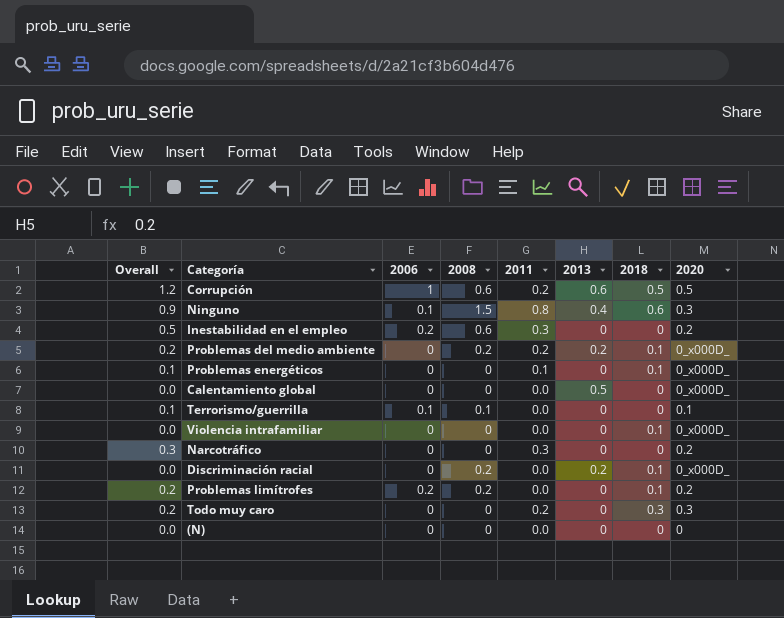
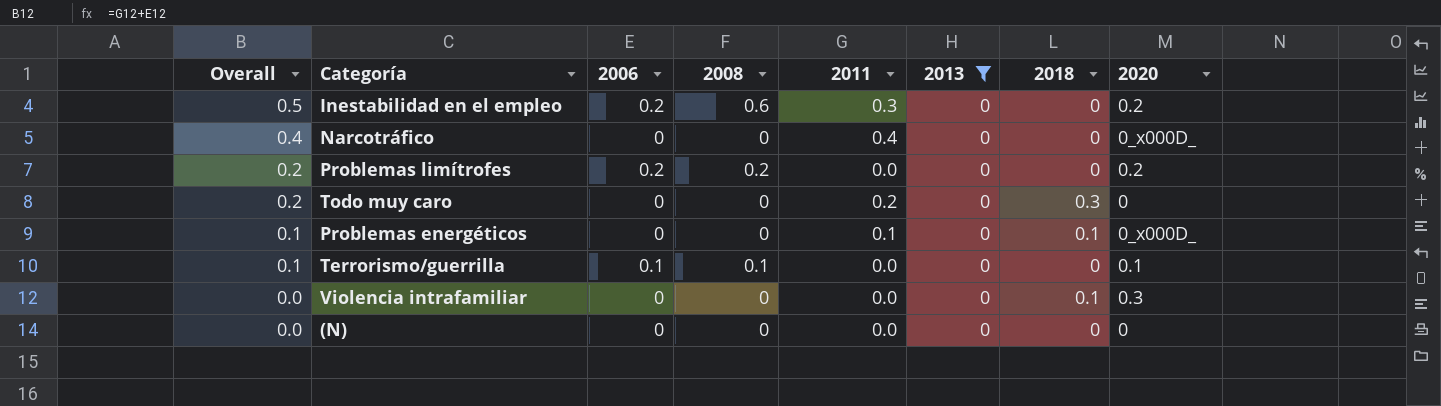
filter: none -> 2013 = 0
row order: none -> Overall descending
Narcotráfico | Overall: 0.3 -> 0.4
Narcotráfico | 2011: 0.3 -> 0.4
Narcotráfico | 2020: 0.2 -> 0_x000D_
Problemas limítrofes | 2018: 0.1 -> 0
Todo muy caro | 2020: 0.3 -> 0
Violencia intrafamiliar | 2020: 0_x000D_ -> 0.3

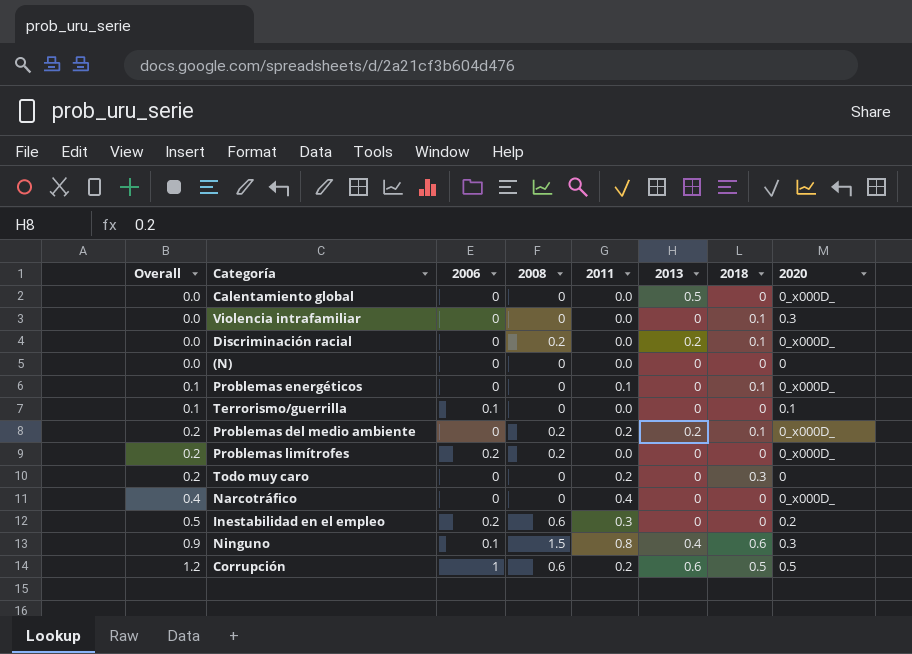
filter: 2013 = 0 -> none
row order: Overall descending -> Overall ascending
Terrorismo/guerrilla | 2008: 0.1 -> 0
Problemas limítrofes | 2020: 0.2 -> 0_x000D_

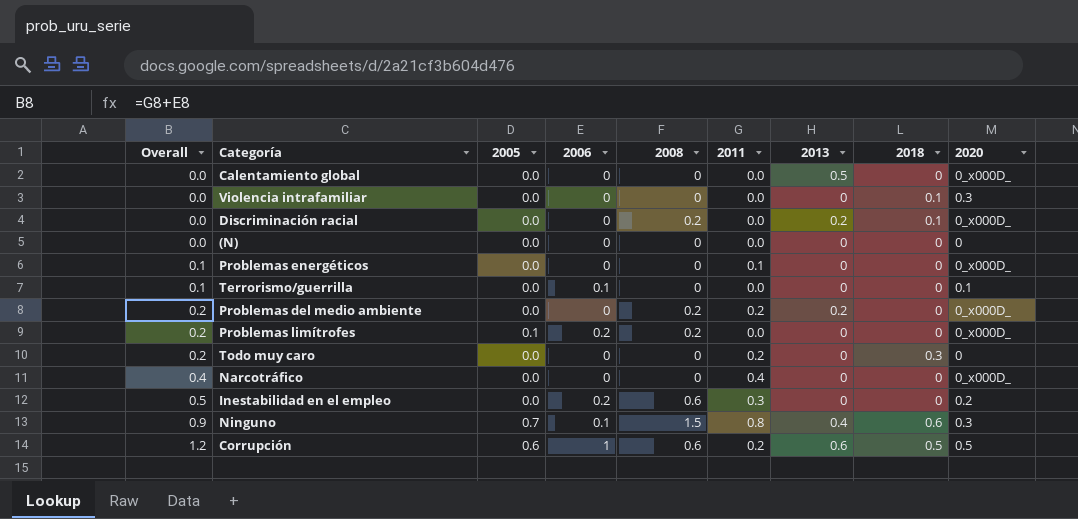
column 2005 | position: none -> 3
Problemas energéticos | 2018: 0.1 -> 0
Problemas del medio ambiente | 2018: 0.1 -> 0

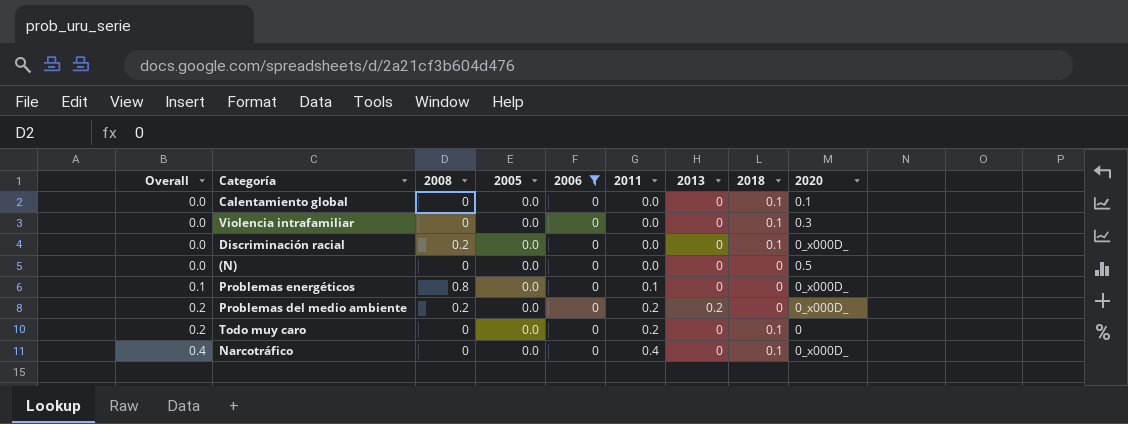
filter: none -> 2006 = 0
column 2008 | position: 5 -> 3
Calentamiento global | 2013: 0.5 -> 0
Calentamiento global | 2018: 0 -> 0.1
Calentamiento global | 2020: 0_x000D_ -> 0.1
Discriminación racial | 2013: 0.2 -> 0
(N) | 2020: 0 -> 0.5
Problemas energéticos | 2008: 0 -> 0.8
Todo muy caro | 2018: 0.3 -> 0.1
Narcotráfico | 2018: 0 -> 0.1

